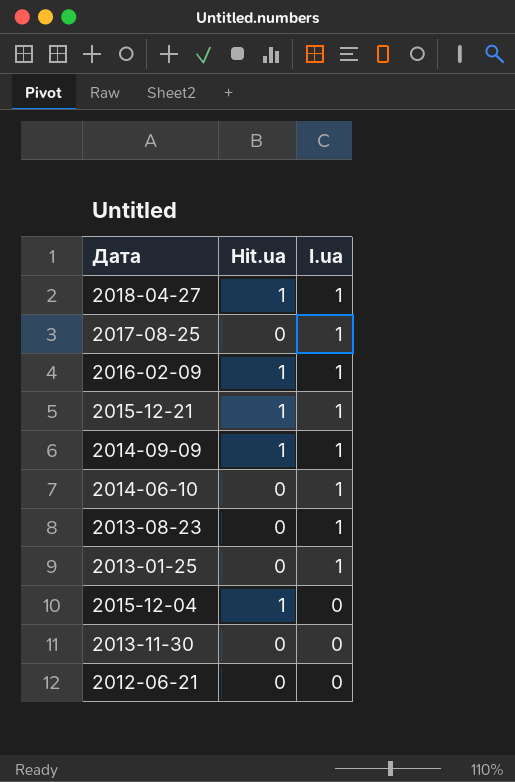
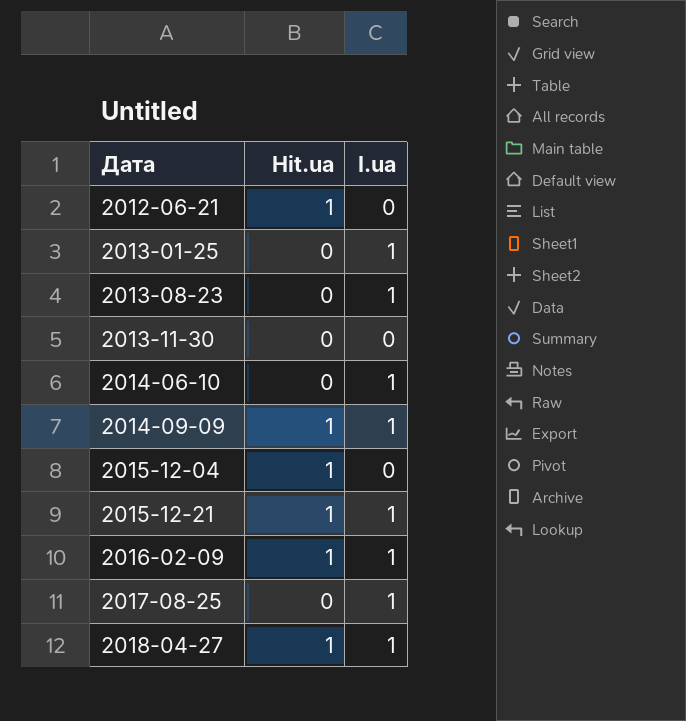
row order: I.ua descending -> Дата ascending
2012-06-21 | Hit.ua: 0 -> 1

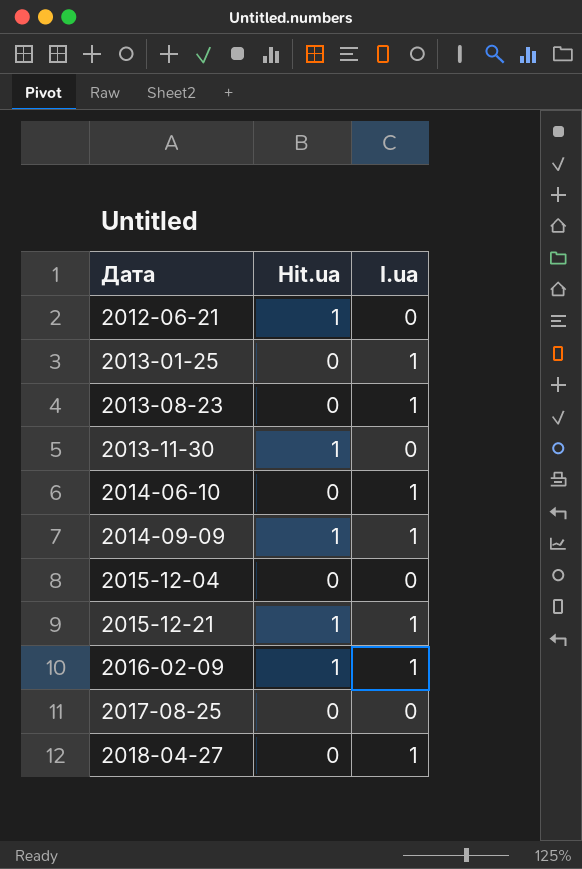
2013-11-30 | Hit.ua: 0 -> 1
2015-12-04 | Hit.ua: 1 -> 0
2017-08-25 | I.ua: 1 -> 0
2018-04-27 | Hit.ua: 1 -> 0

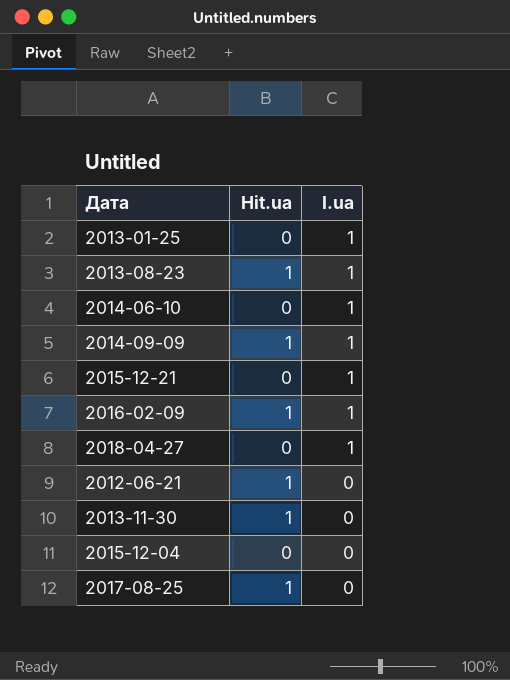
row order: Дата ascending -> I.ua descending
2013-08-23 | Hit.ua: 0 -> 1
2015-12-21 | Hit.ua: 1 -> 0
2017-08-25 | Hit.ua: 0 -> 1

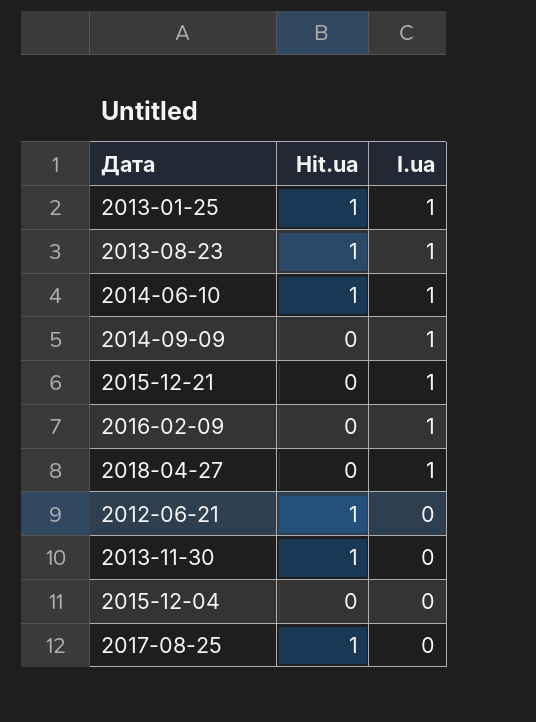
2013-01-25 | Hit.ua: 0 -> 1
2014-06-10 | Hit.ua: 0 -> 1
2014-09-09 | Hit.ua: 1 -> 0
2016-02-09 | Hit.ua: 1 -> 0

